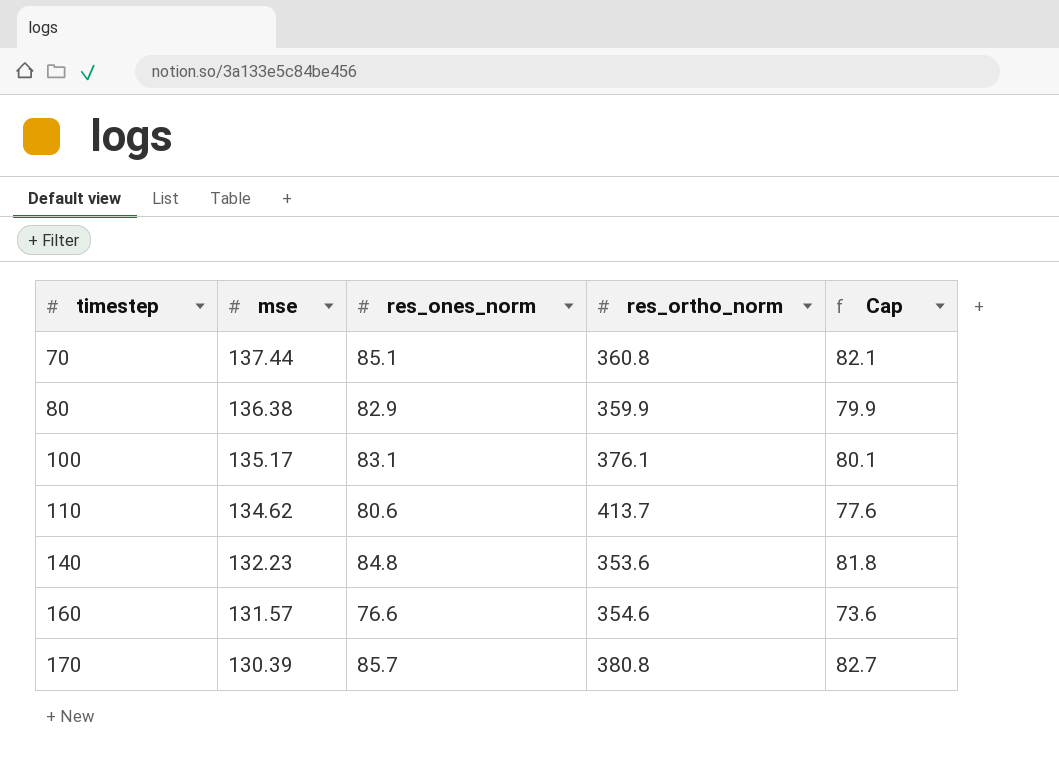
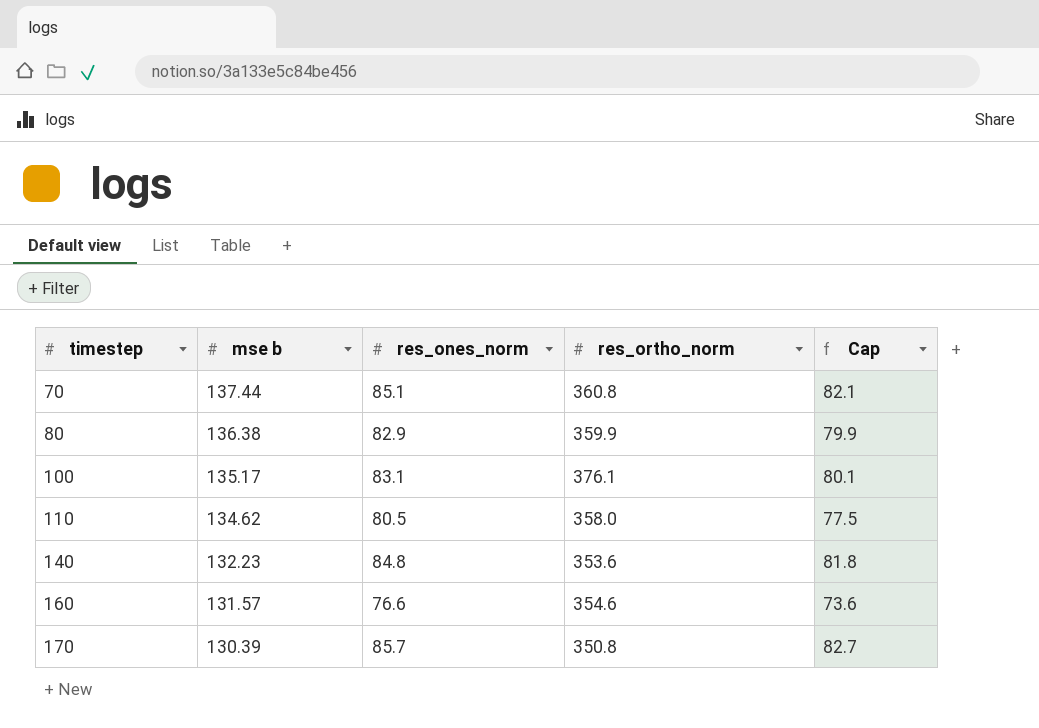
column name: mse -> mse b
110 | res_ones_norm: 80.6 -> 80.5
110 | res_ortho_norm: 413.7 -> 358.0
110 | Cap: 77.6 -> 77.5
170 | res_ortho_norm: 380.8 -> 350.8

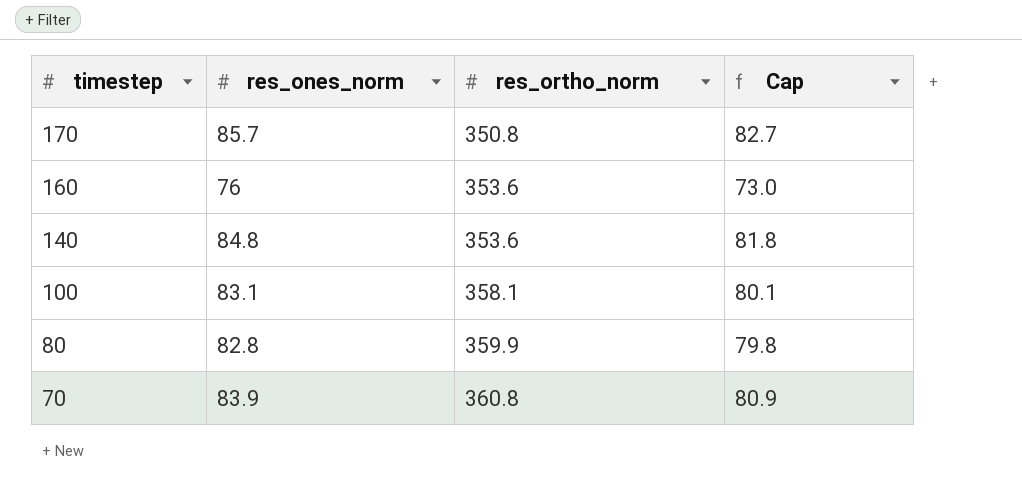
row order: timestep ascending -> timestep descending
column mse b | position: 2 -> none
row 110: 134.62 | 80.5 | 358.0 | 77.5 -> none
160 | res_ones_norm: 76.6 -> 76
160 | res_ortho_norm: 354.6 -> 353.6
160 | Cap: 73.6 -> 73.0
100 | res_ortho_norm: 376.1 -> 358.1
80 | res_ones_norm: 82.9 -> 82.8
80 | Cap: 79.9 -> 79.8
70 | res_ones_norm: 85.1 -> 83.9
70 | Cap: 82.1 -> 80.9

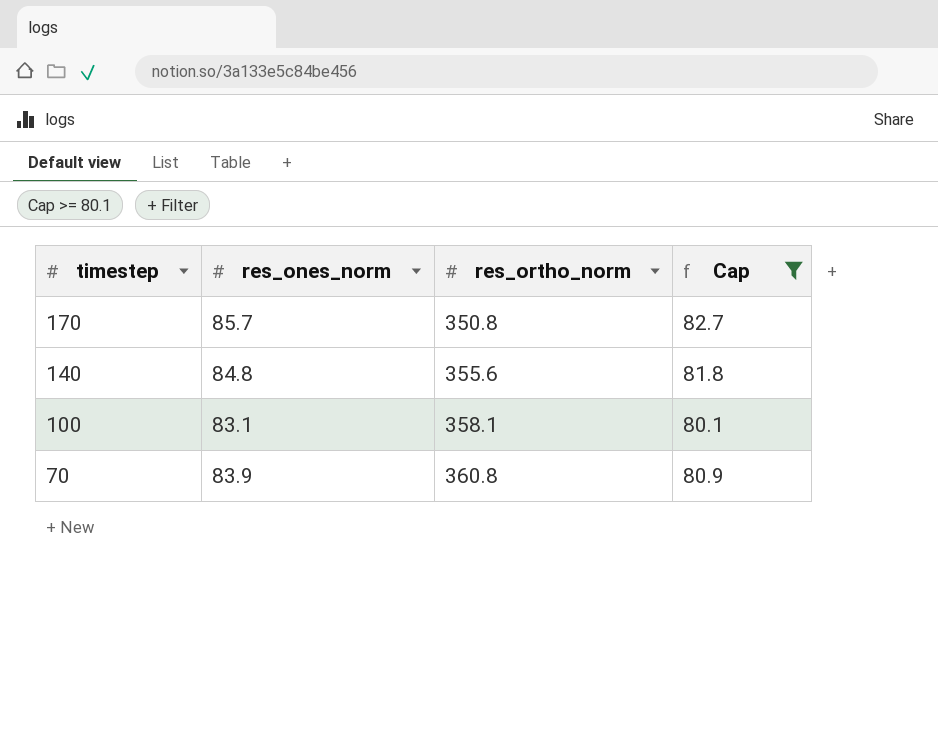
filter: none -> Cap >= 80.1
140 | res_ortho_norm: 353.6 -> 355.6

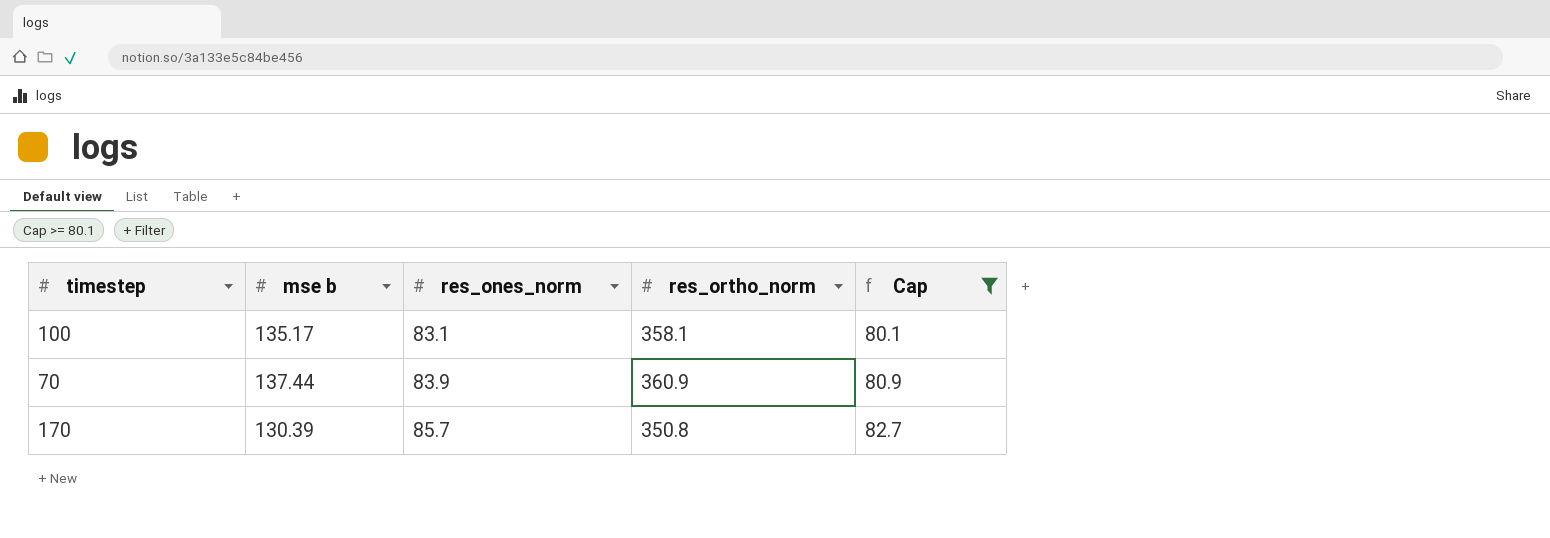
row order: timestep descending -> res_ones_norm ascending
column mse b | position: none -> 2
row 140: 84.8 | 355.6 | 81.8 -> none
70 | res_ortho_norm: 360.8 -> 360.9

